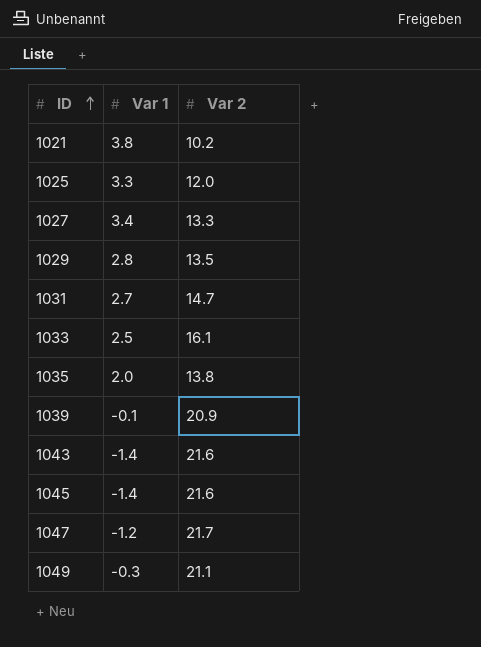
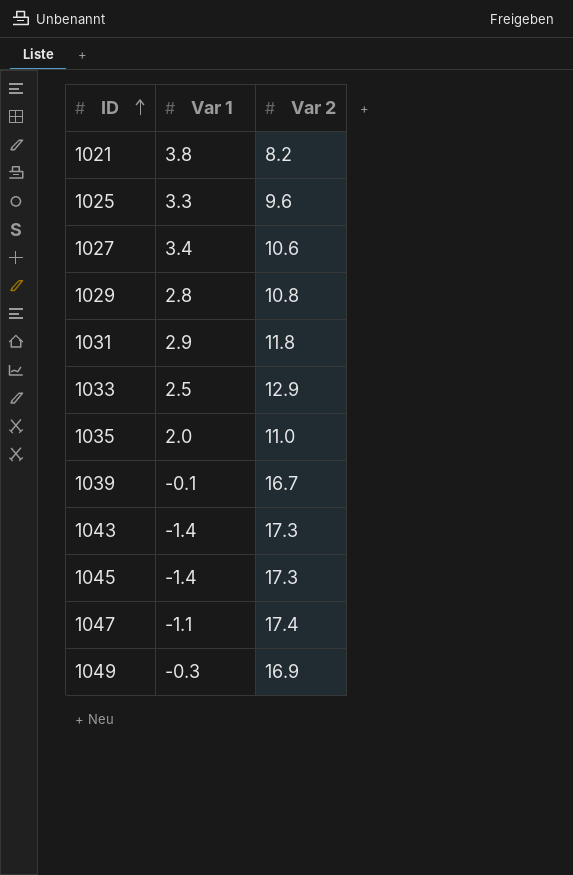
1021 | Var 2: 10.2 -> 8.2
1025 | Var 2: 12.0 -> 9.6
1027 | Var 2: 13.3 -> 10.6
1029 | Var 2: 13.5 -> 10.8
1031 | Var 1: 2.7 -> 2.9
1031 | Var 2: 14.7 -> 11.8
1033 | Var 2: 16.1 -> 12.9
1035 | Var 2: 13.8 -> 11.0
1039 | Var 2: 20.9 -> 16.7
1043 | Var 2: 21.6 -> 17.3
1045 | Var 2: 21.6 -> 17.3
1047 | Var 1: -1.2 -> -1.1
1047 | Var 2: 21.7 -> 17.4
1049 | Var 2: 21.1 -> 16.9

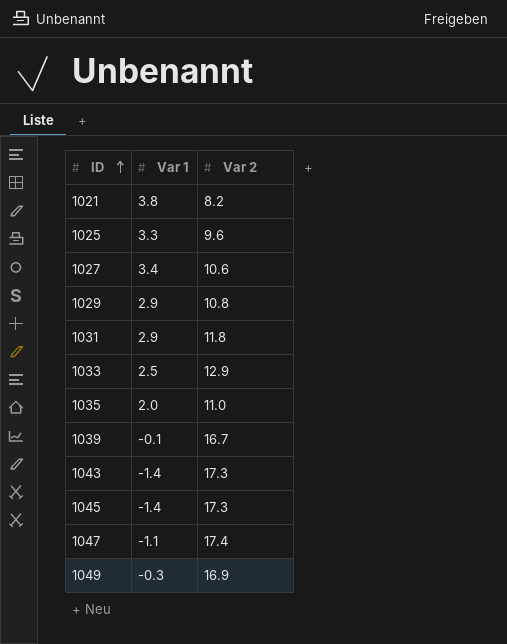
1029 | Var 1: 2.8 -> 2.9

